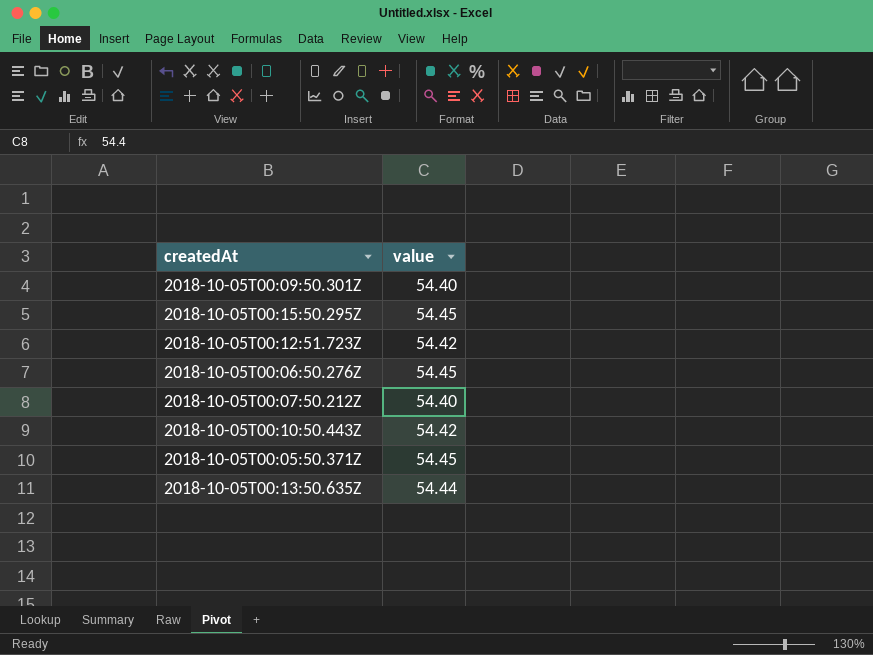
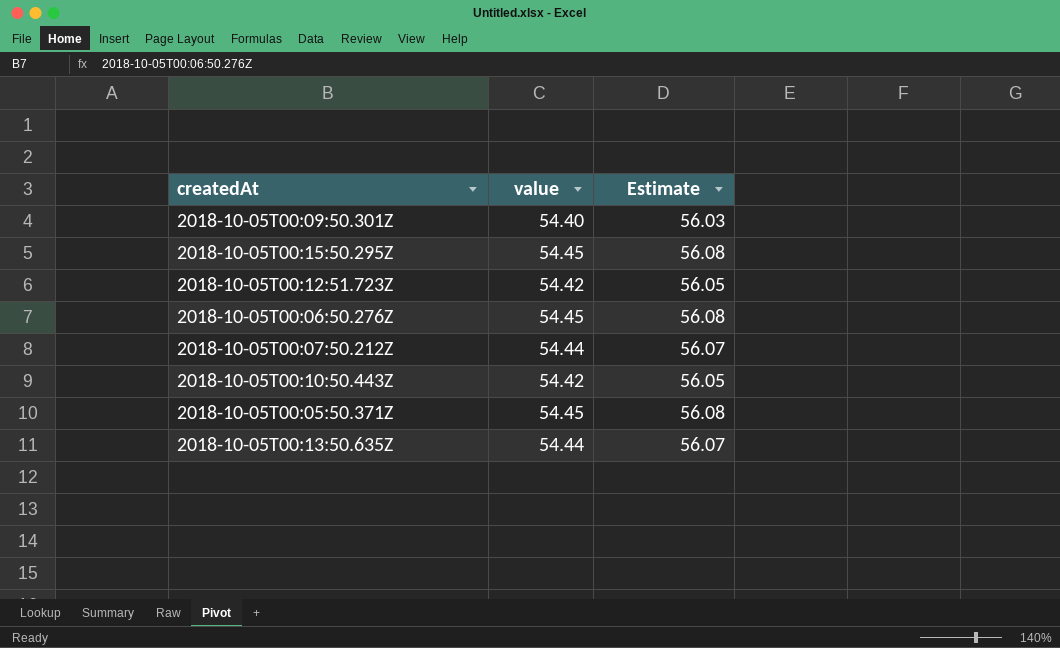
column Estimate | formula: none -> [value] * 1.03
2018-10-05T00:07:50.212Z | value: 54.40 -> 54.44

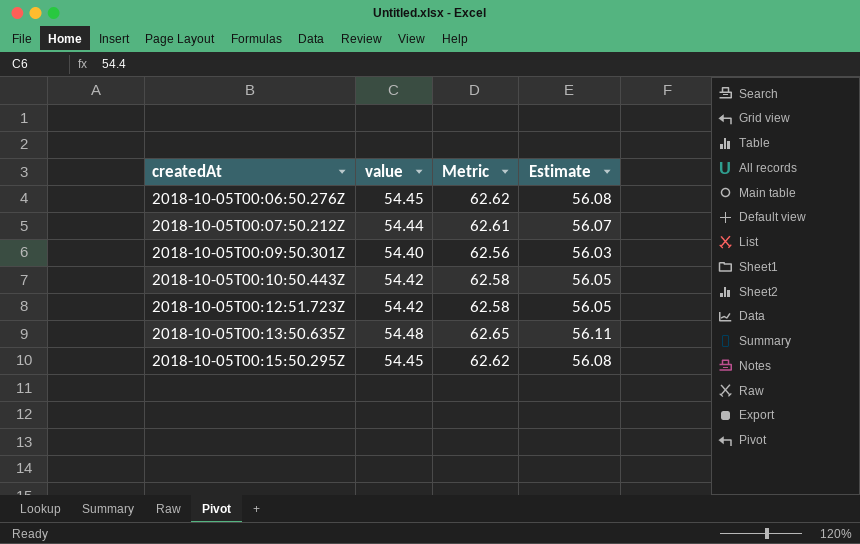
row order: none -> createdAt ascending
column Metric | formula: none -> [value] * 1.15
row 2018-10-05T00:05:50.371Z: 54.45 | 56.08 -> none
2018-10-05T00:13:50.635Z | value: 54.44 -> 54.48
2018-10-05T00:13:50.635Z | Estimate: 56.07 -> 56.11

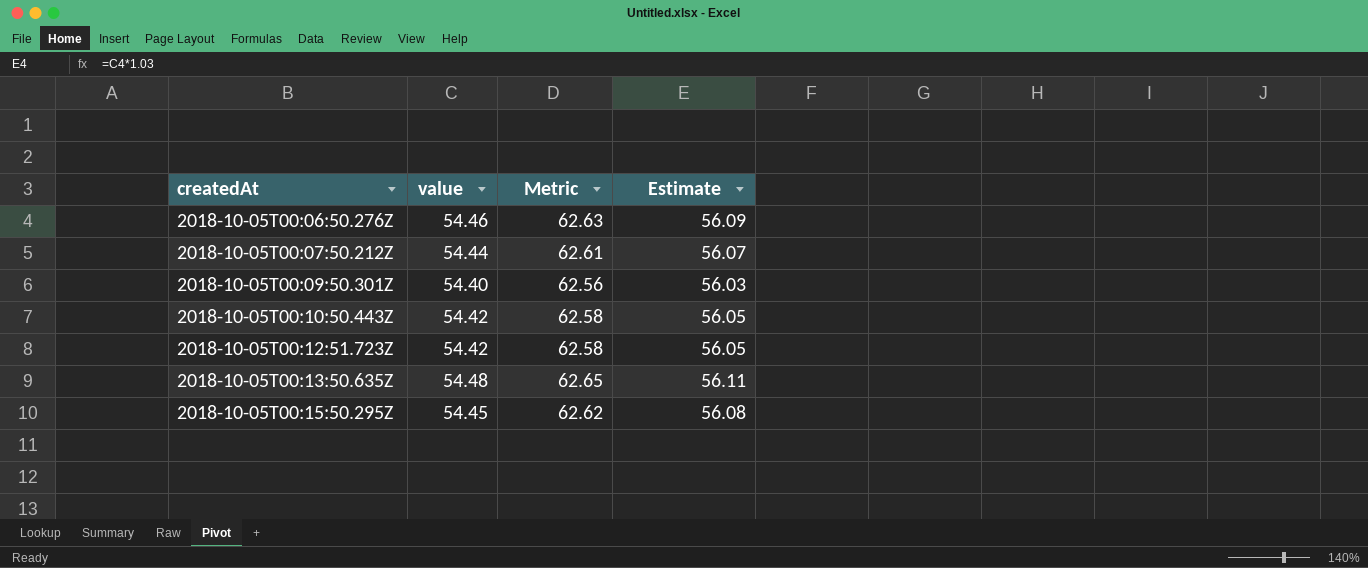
2018-10-05T00:06:50.276Z | value: 54.45 -> 54.46
2018-10-05T00:06:50.276Z | Metric: 62.62 -> 62.63
2018-10-05T00:06:50.276Z | Estimate: 56.08 -> 56.09

